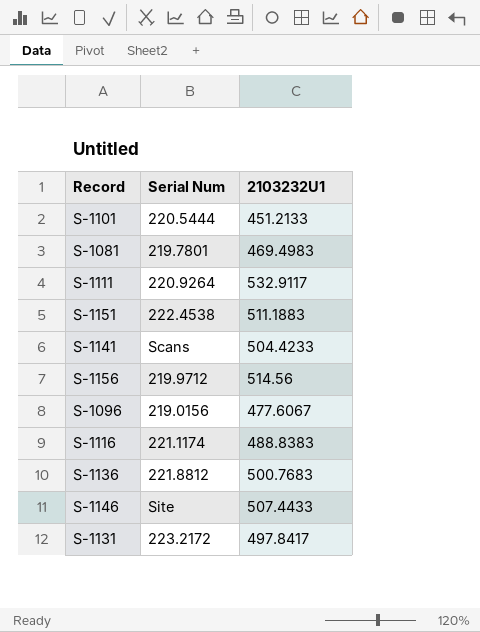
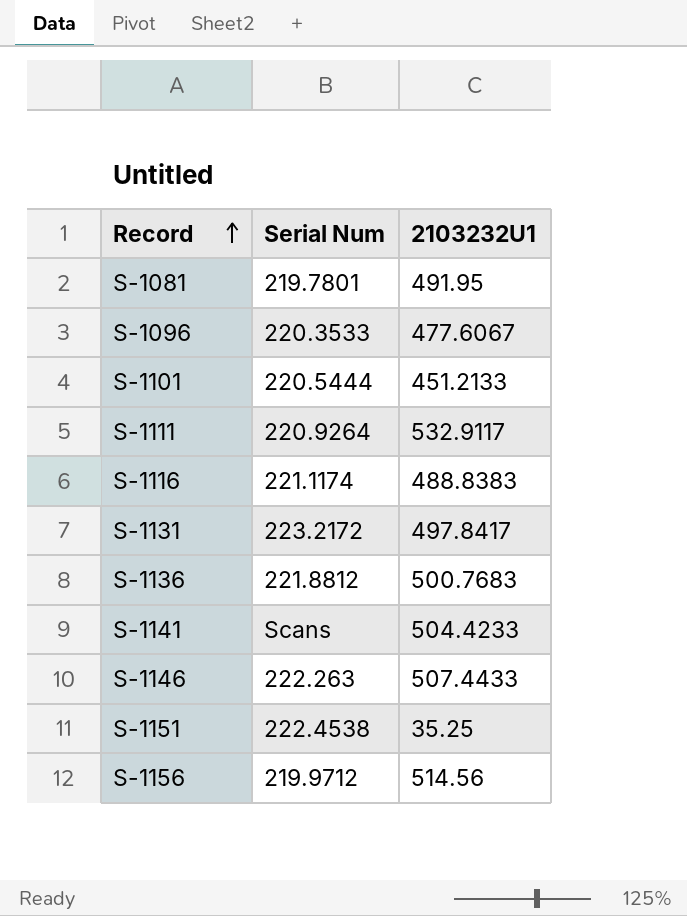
row order: none -> Record ascending
S-1081 | 2103232U1: 469.4983 -> 491.95
S-1096 | Serial Num: 219.0156 -> 220.3533
S-1146 | Serial Num: Site -> 222.263
S-1151 | 2103232U1: 511.1883 -> 35.25

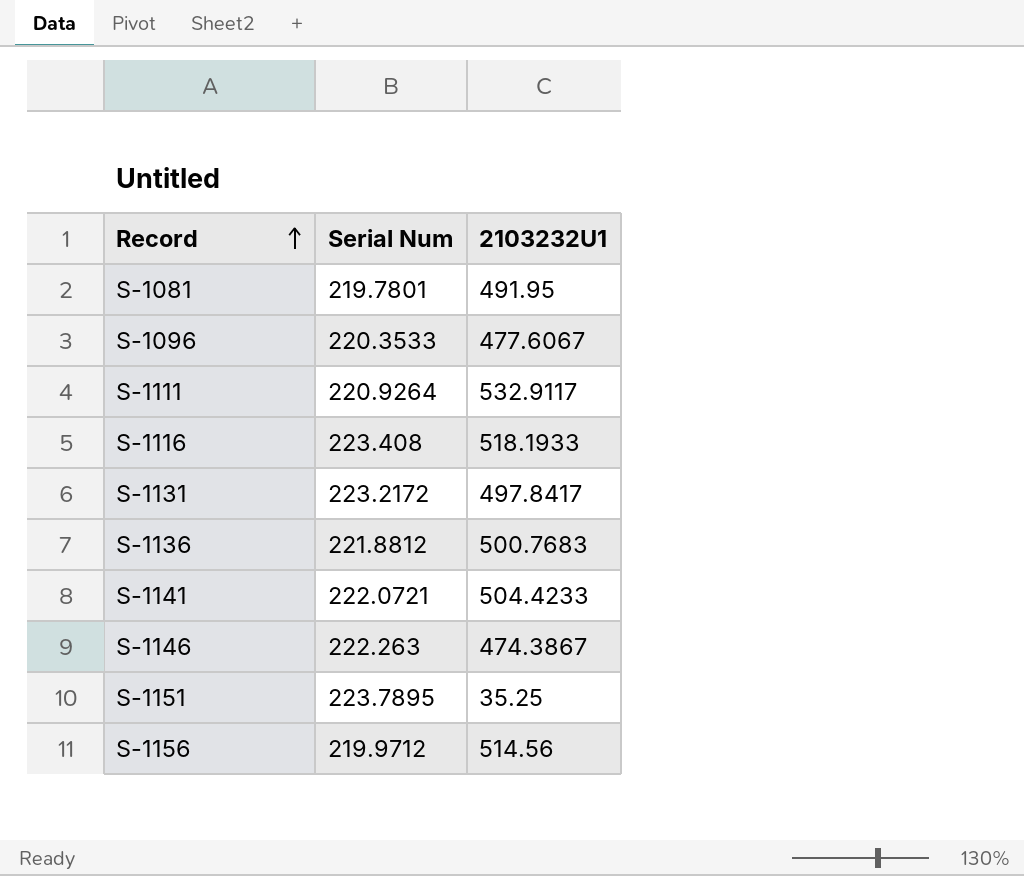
row S-1101: 220.5444 | 451.2133 -> none
S-1116 | Serial Num: 221.1174 -> 223.408
S-1116 | 2103232U1: 488.8383 -> 518.1933
S-1141 | Serial Num: Scans -> 222.0721
S-1146 | 2103232U1: 507.4433 -> 474.3867
S-1151 | Serial Num: 222.4538 -> 223.7895

